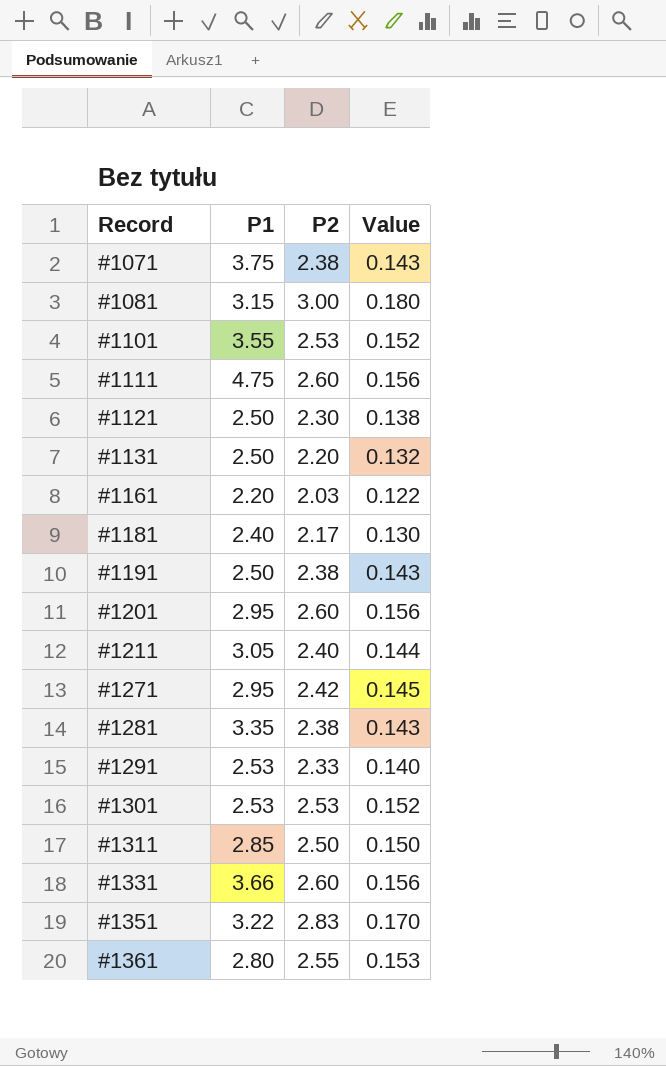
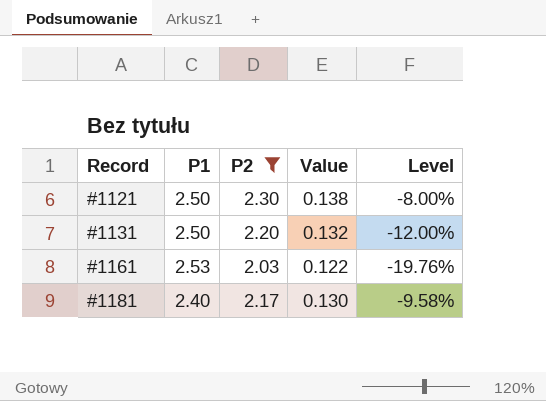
filter: none -> P2 <= 2.30
column Level | formula: none -> ([P2] - [P1]) / [P1]
#1161 | P1: 2.20 -> 2.53

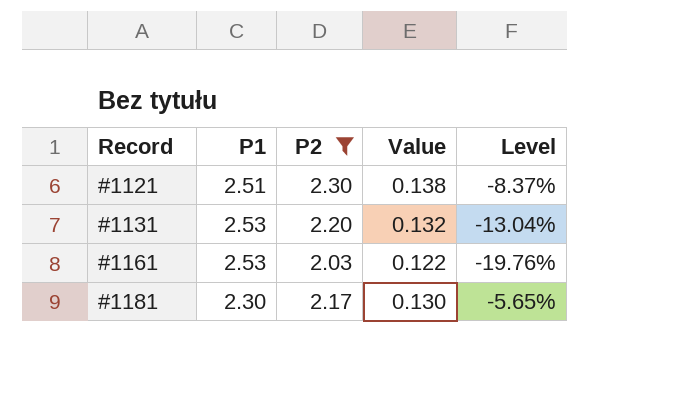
#1121 | P1: 2.50 -> 2.51
#1121 | Level: -8.00% -> -8.37%
#1131 | P1: 2.50 -> 2.53
#1131 | Level: -12.00% -> -13.04%
#1181 | P1: 2.40 -> 2.30
#1181 | Level: -9.58% -> -5.65%

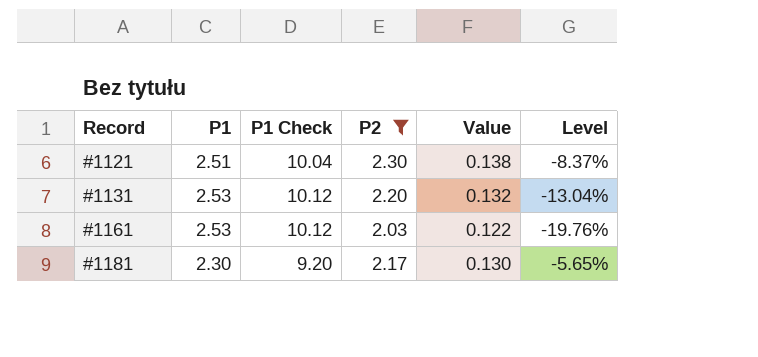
column P1 Check | formula: none -> [P1] * 4

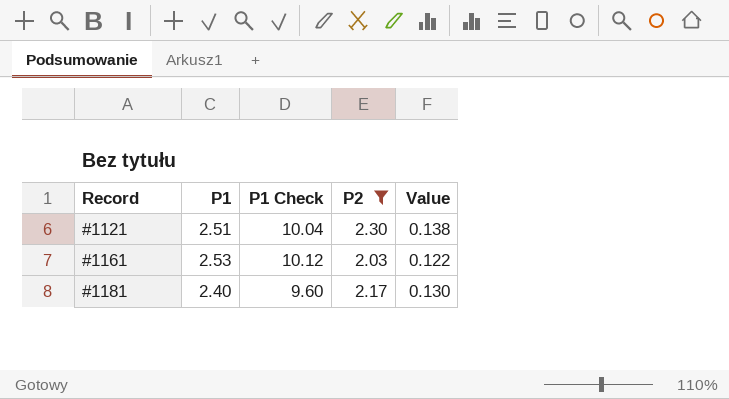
column Level | formula: ([P2] - [P1]) / [P1] -> none
row #1131: 2.53 | 10.12 | 2.20 | 0.132 | -13.04% -> none
#1181 | P1: 2.30 -> 2.40
#1181 | P1 Check: 9.20 -> 9.60

